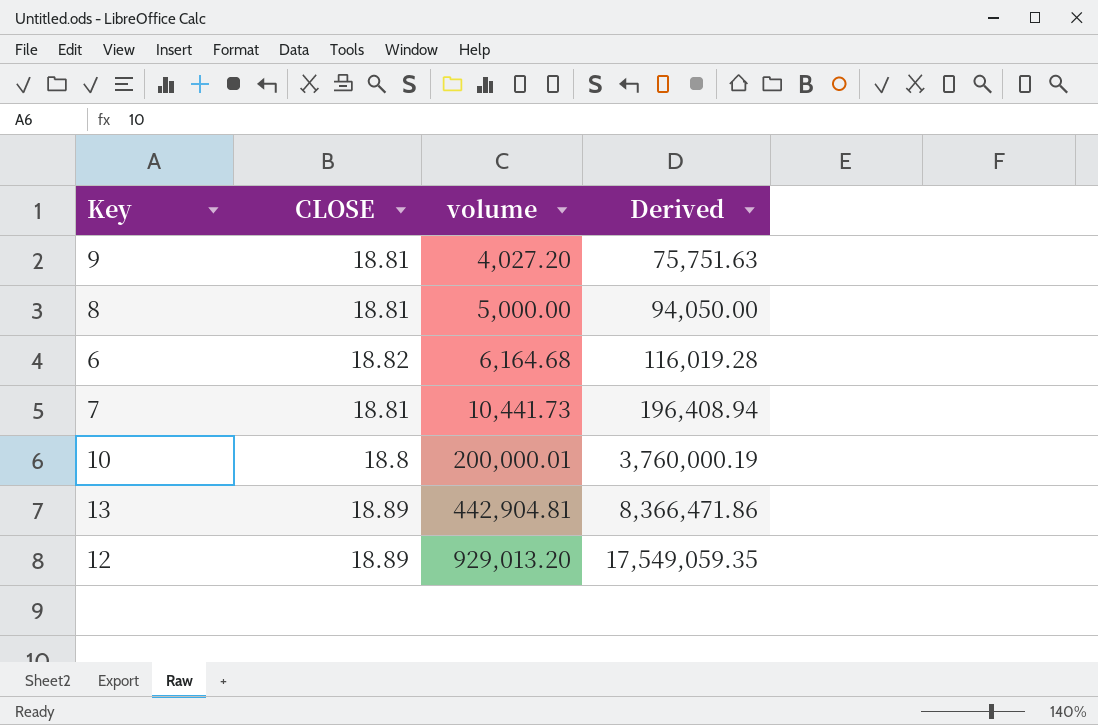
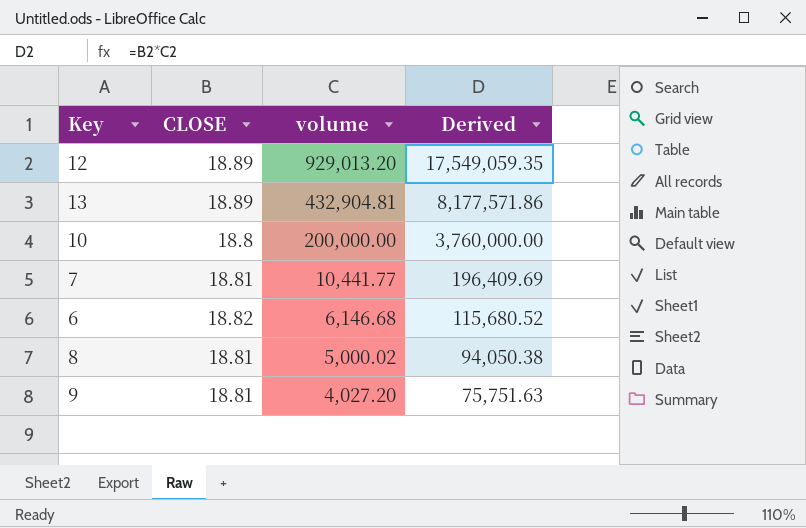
row order: volume ascending -> volume descending
13 | volume: 442,904.81 -> 432,904.81
13 | Derived: 8,366,471.86 -> 8,177,571.86
10 | volume: 200,000.01 -> 200,000.00
10 | Derived: 3,760,000.19 -> 3,760,000.00
7 | volume: 10,441.73 -> 10,441.77
7 | Derived: 196,408.94 -> 196,409.69
6 | volume: 6,164.68 -> 6,146.68
6 | Derived: 116,019.28 -> 115,680.52
8 | volume: 5,000.00 -> 5,000.02
8 | Derived: 94,050.00 -> 94,050.38

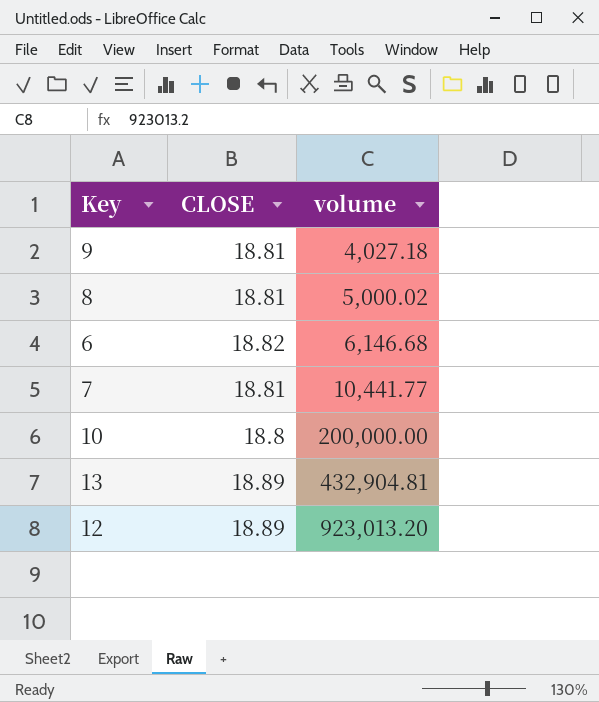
row order: volume descending -> volume ascending
column Derived | formula: [CLOSE] * [volume] -> none
9 | volume: 4,027.20 -> 4,027.18
12 | volume: 929,013.20 -> 923,013.20

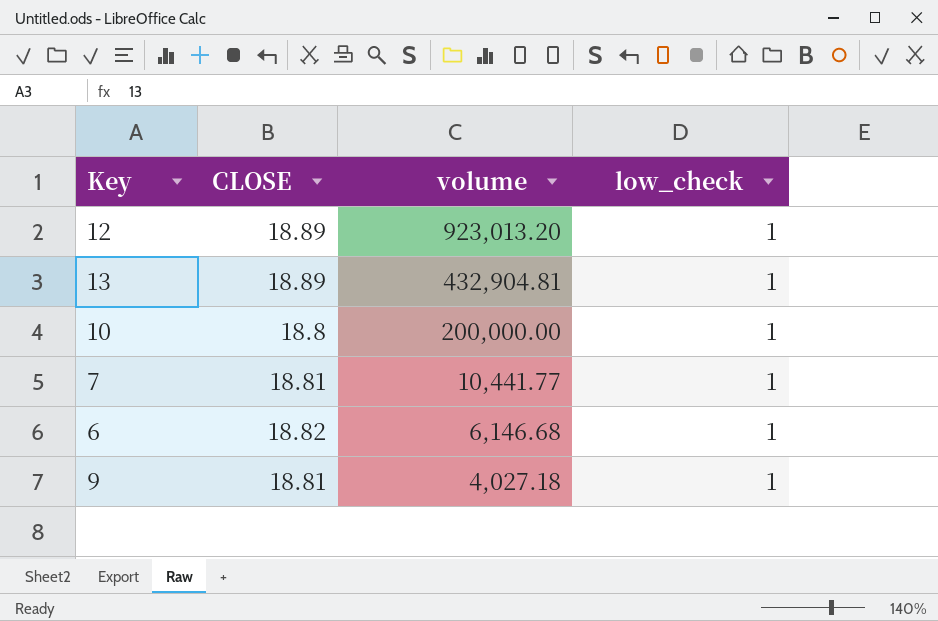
row order: volume ascending -> volume descending
column low_check | position: none -> 4
row 8: 18.81 | 5,000.02 -> none

